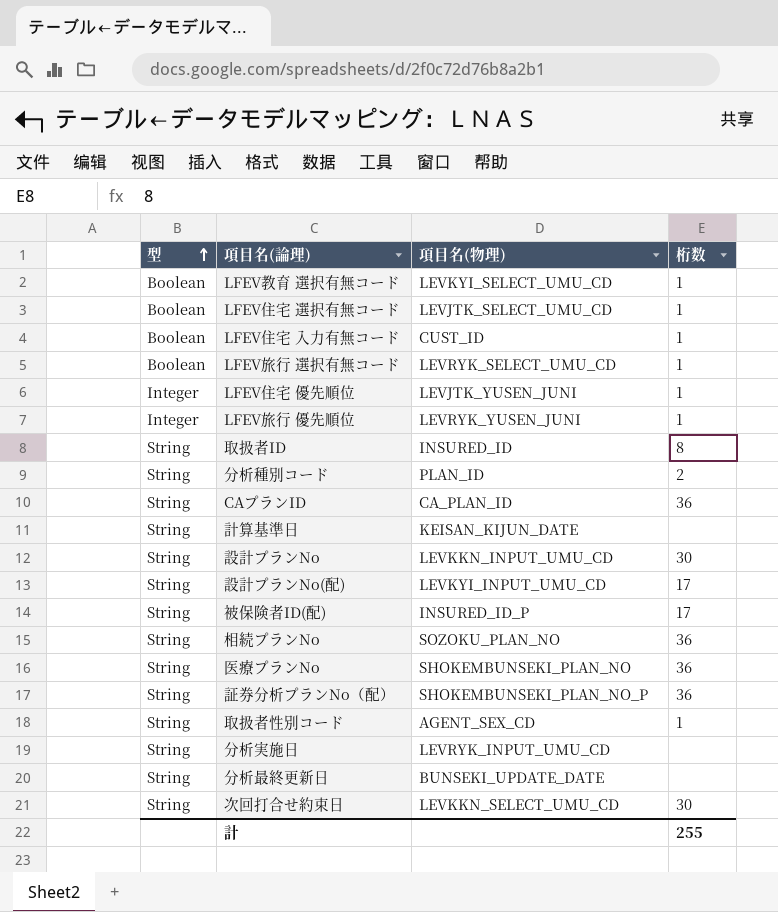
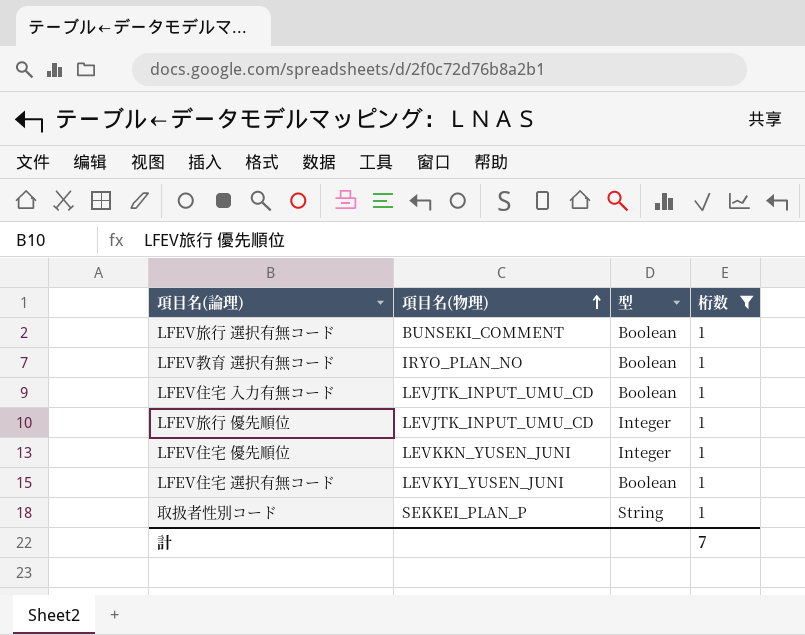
filter: none -> 桁数 = 1
row order: 型 ascending -> 項目名(物理) ascending
column 型 | position: 1 -> 3
LFEV旅行 選択有無コード | 項目名(物理): LEVRYK_SELECT_UMU_CD -> BUNSEKI_COMMENT
LFEV教育 選択有無コード | 項目名(物理): LEVKYI_SELECT_UMU_CD -> IRYO_PLAN_NO
LFEV住宅 入力有無コード | 項目名(物理): CUST_ID -> LEVJTK_INPUT_UMU_CD
LFEV旅行 優先順位 | 項目名(物理): LEVRYK_YUSEN_JUNI -> LEVJTK_INPUT_UMU_CD
LFEV住宅 優先順位 | 項目名(物理): LEVJTK_YUSEN_JUNI -> LEVKKN_YUSEN_JUNI
LFEV住宅 選択有無コード | 項目名(物理): LEVJTK_SELECT_UMU_CD -> LEVKYI_YUSEN_JUNI
取扱者性別コード | 項目名(物理): AGENT_SEX_CD -> SEKKEI_PLAN_P
計 | 桁数: 255 -> 7

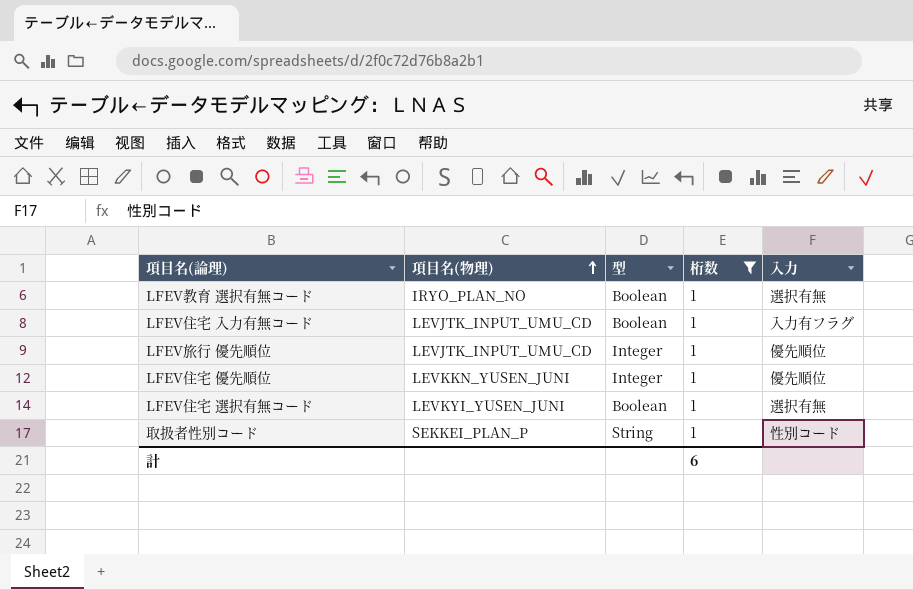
column 入力 | position: none -> 5
row LFEV旅行 選択有無コード: BUNSEKI_COMMENT | Boolean | 1 -> none
計 | 桁数: 7 -> 6

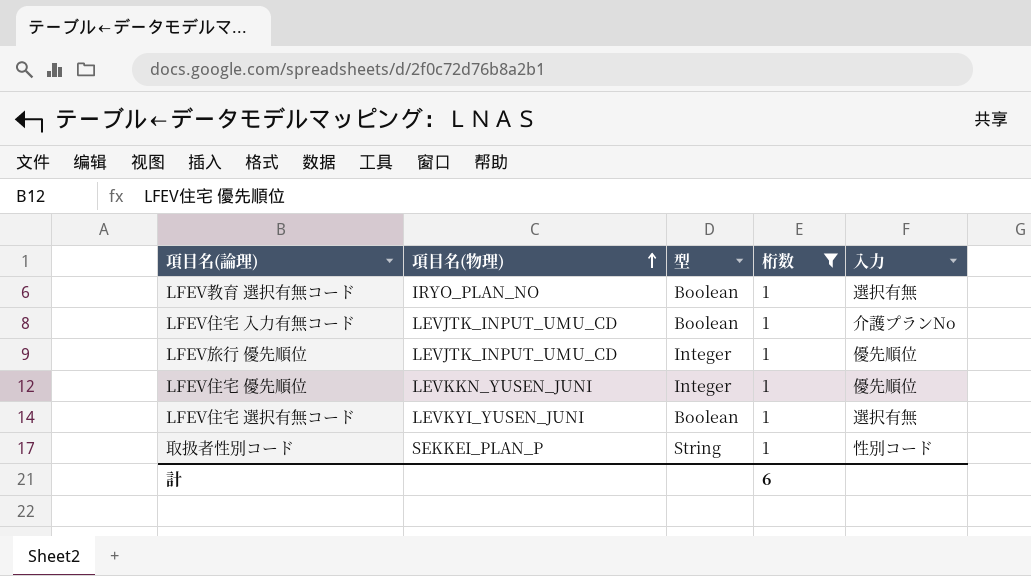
LFEV住宅 入力有無コード | 入力: 入力有フラグ -> 介護プランNo

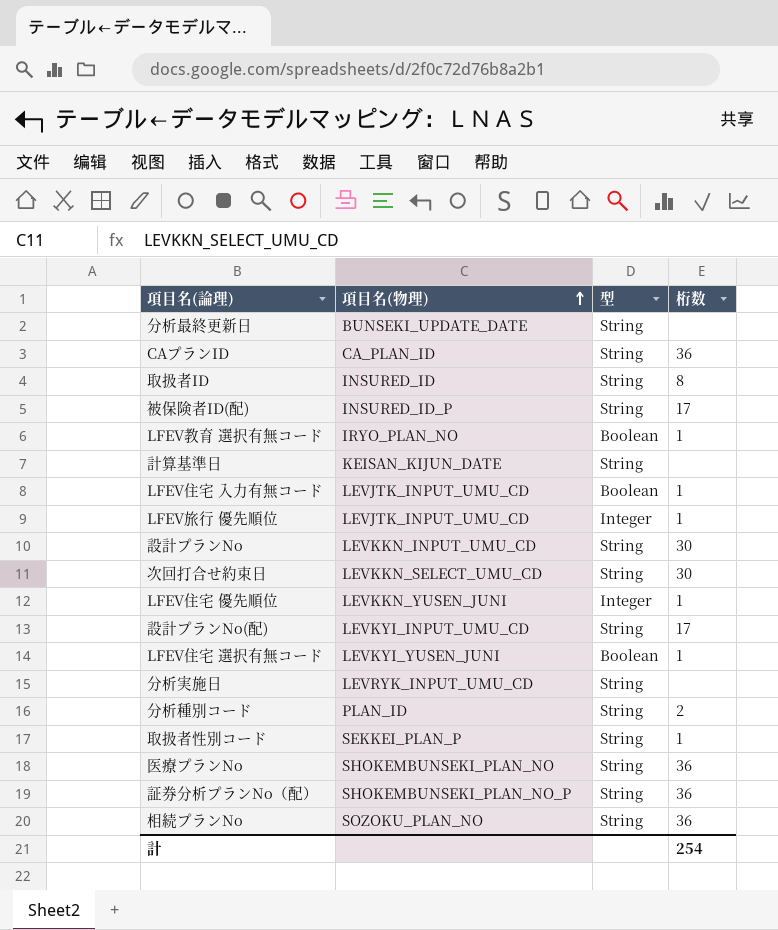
filter: 桁数 = 1 -> none
column 入力 | position: 5 -> none
計 | 桁数: 6 -> 254

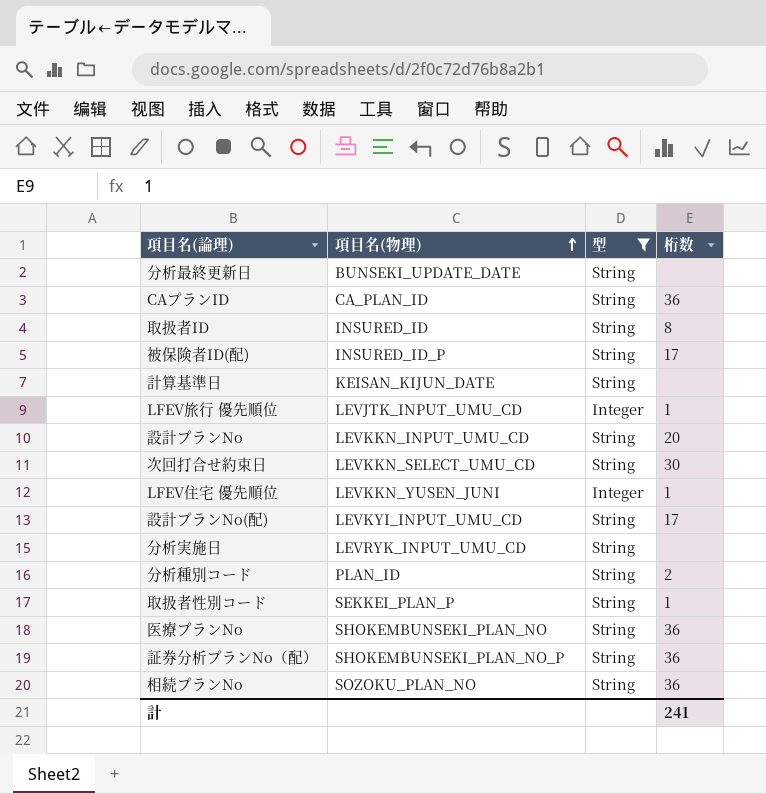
filter: none -> 型 != Boolean
設計プランNo | 桁数: 30 -> 20
計 | 桁数: 254 -> 241

